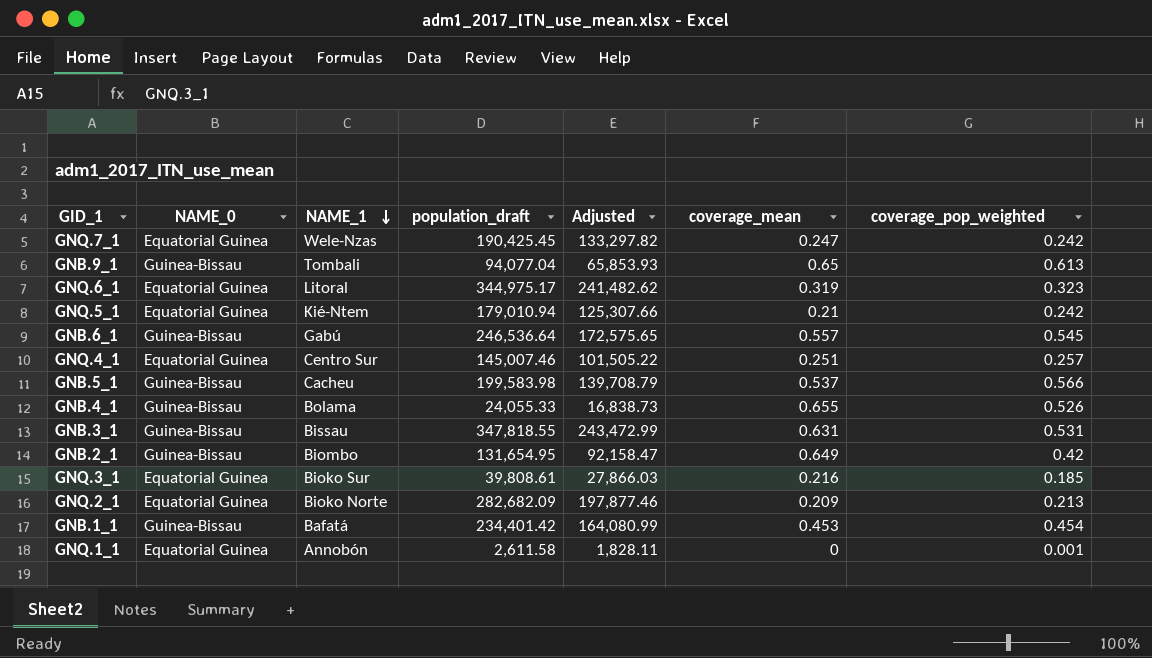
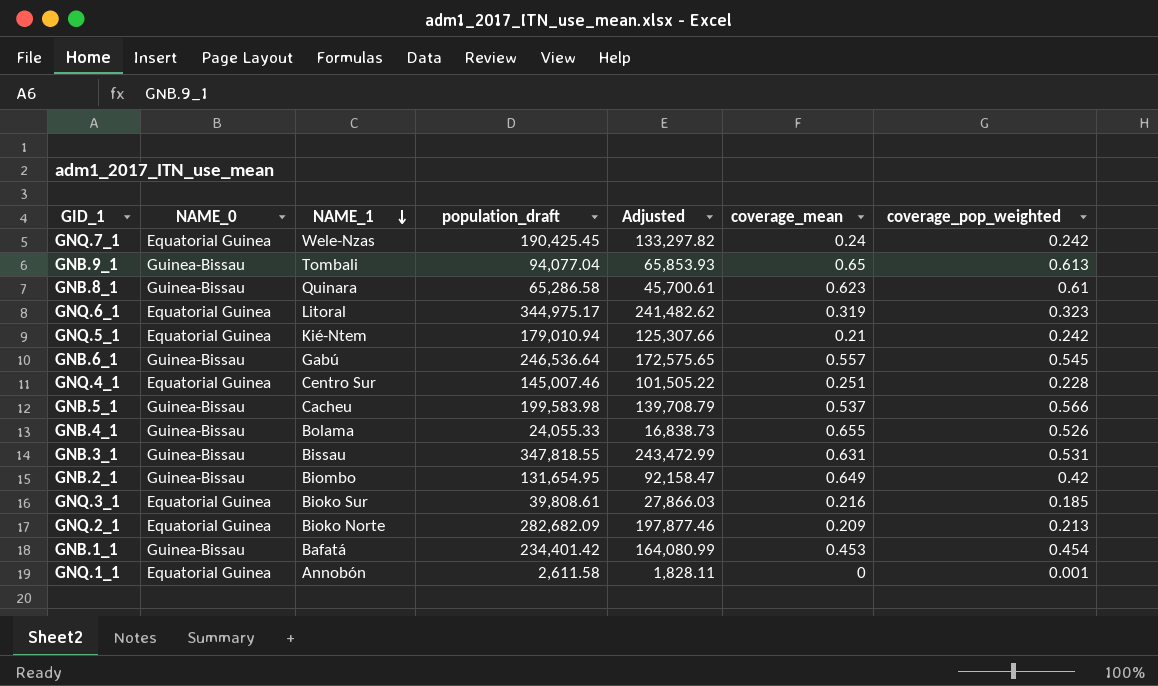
GNQ.7_1 | coverage_mean: 0.247 -> 0.24
row GNB.8_1: none -> Guinea-Bissau | Quinara | 65,286.58 | 45,700.61 | 0.623 | 0.61
GNQ.4_1 | coverage_pop_weighted: 0.257 -> 0.228

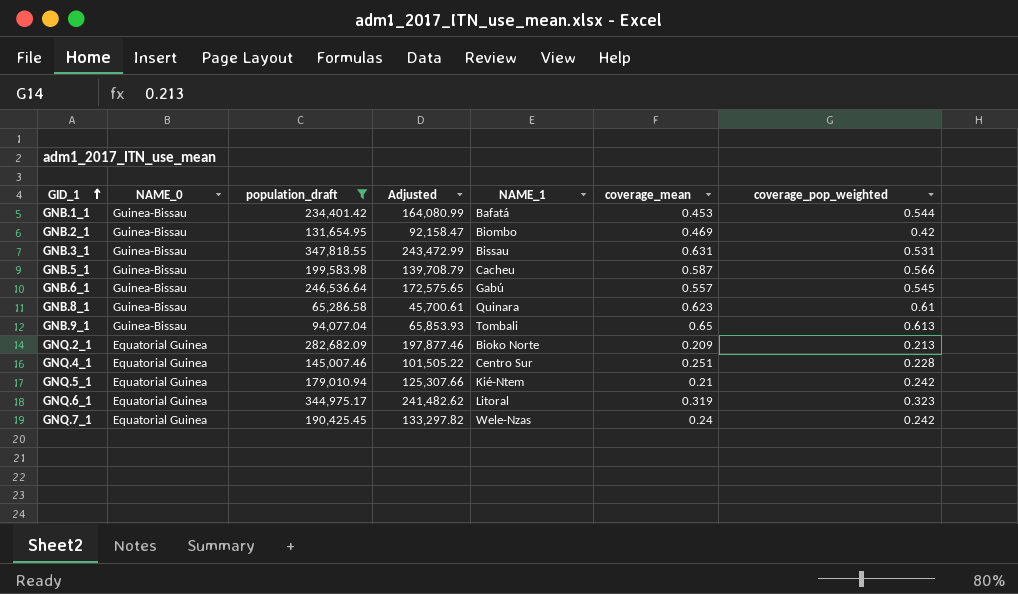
filter: none -> population_draft >= 65,286.58
row order: NAME_1 descending -> GID_1 ascending
column NAME_1 | position: 3 -> 5
GNB.1_1 | coverage_pop_weighted: 0.454 -> 0.544
GNB.2_1 | coverage_mean: 0.649 -> 0.469
GNB.5_1 | coverage_mean: 0.537 -> 0.587

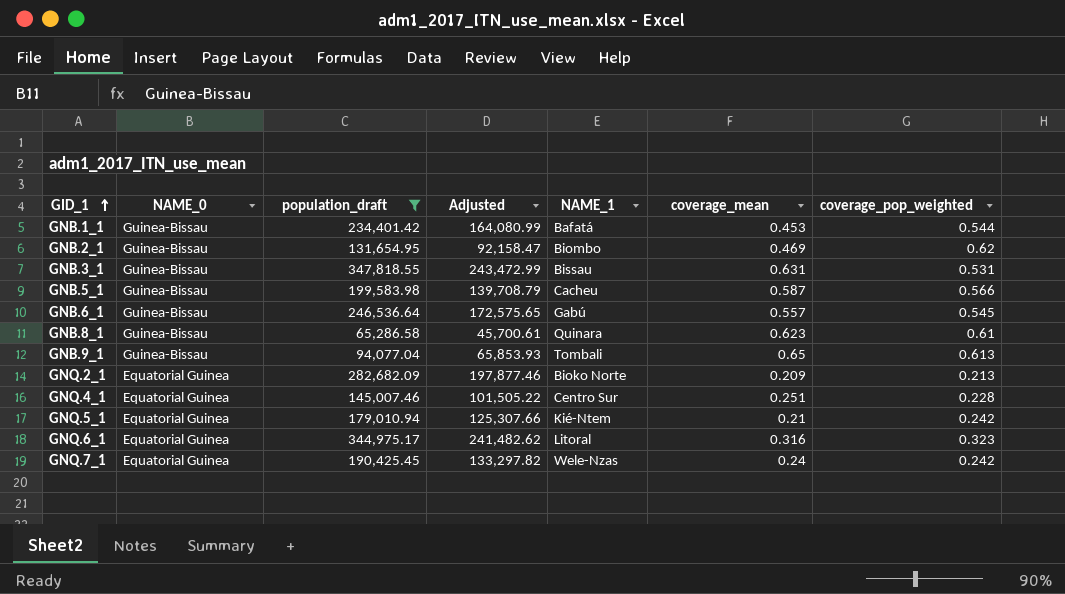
GNB.2_1 | coverage_pop_weighted: 0.42 -> 0.62
GNQ.6_1 | coverage_mean: 0.319 -> 0.316

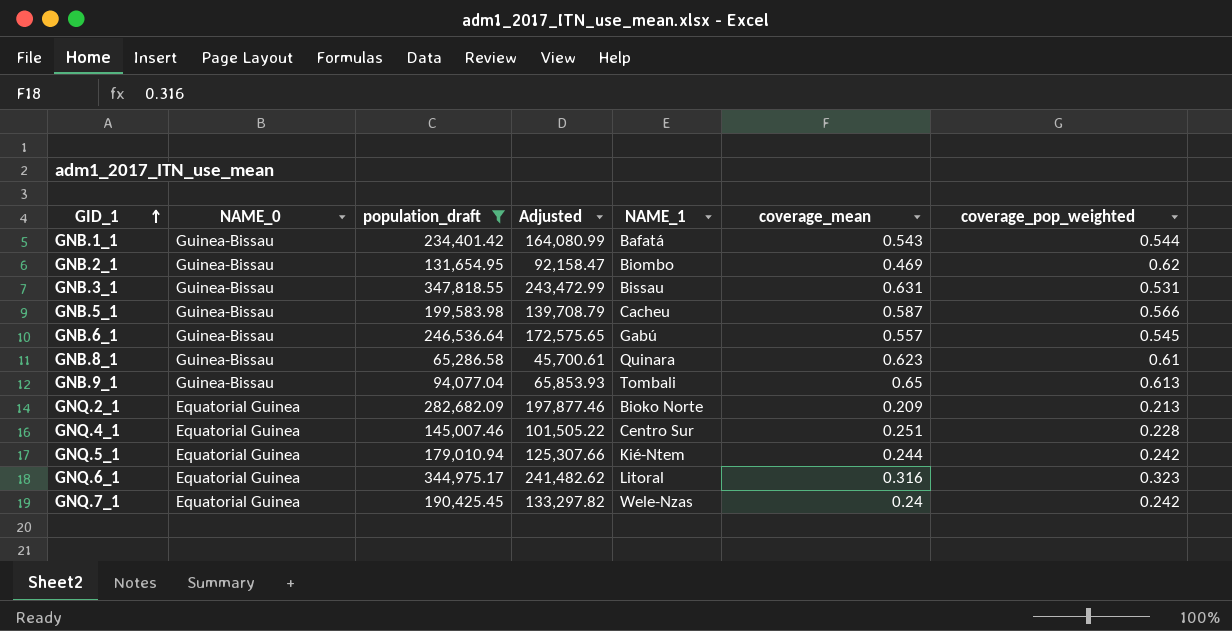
GNB.1_1 | coverage_mean: 0.453 -> 0.543
GNQ.5_1 | coverage_mean: 0.21 -> 0.244

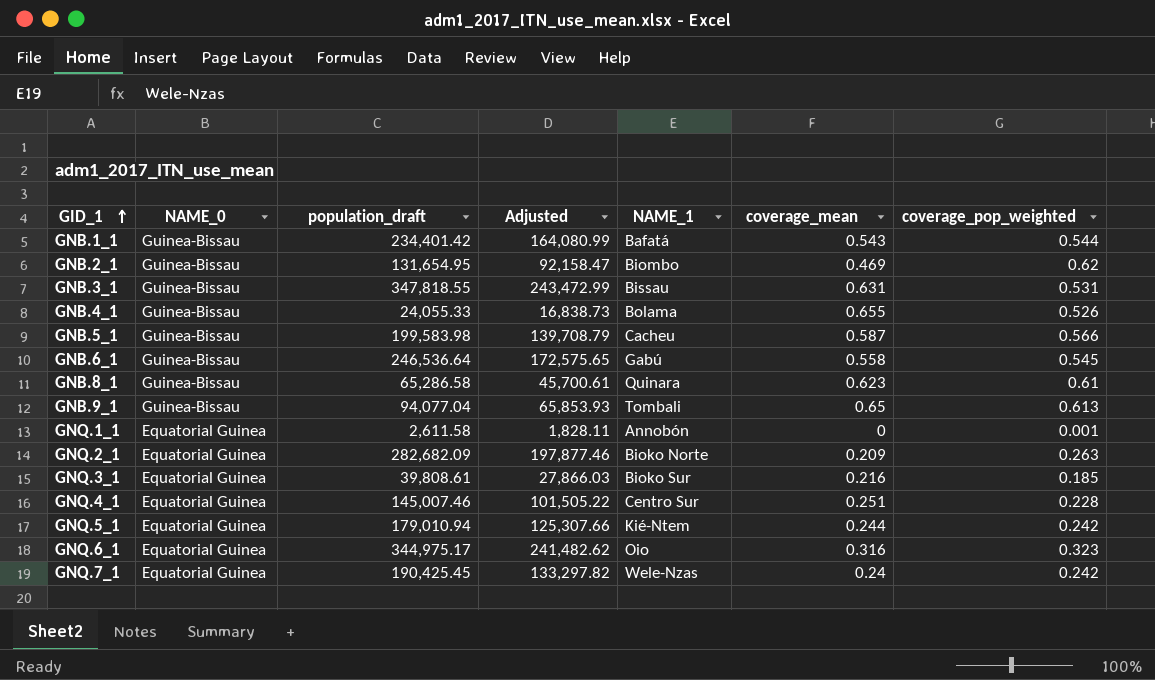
filter: population_draft >= 65,286.58 -> none
GNB.6_1 | coverage_mean: 0.557 -> 0.558
GNQ.2_1 | coverage_pop_weighted: 0.213 -> 0.263
GNQ.6_1 | NAME_1: Litoral -> Oio

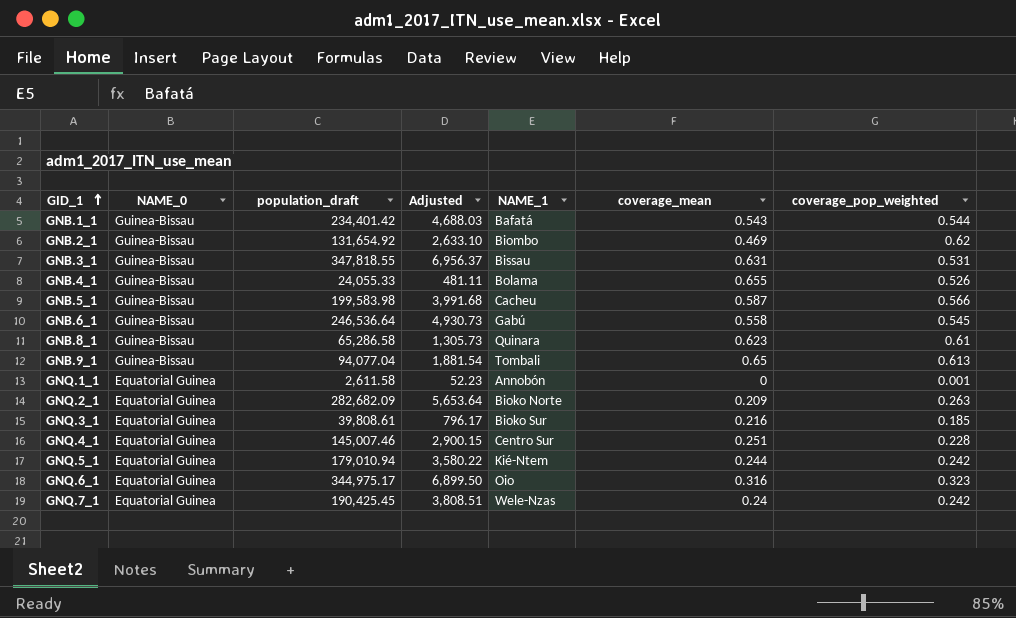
column Adjusted | formula: [population_draft] * 0.7 -> [population_draft] * 0.02
GNB.2_1 | population_draft: 131,654.95 -> 131,654.92

